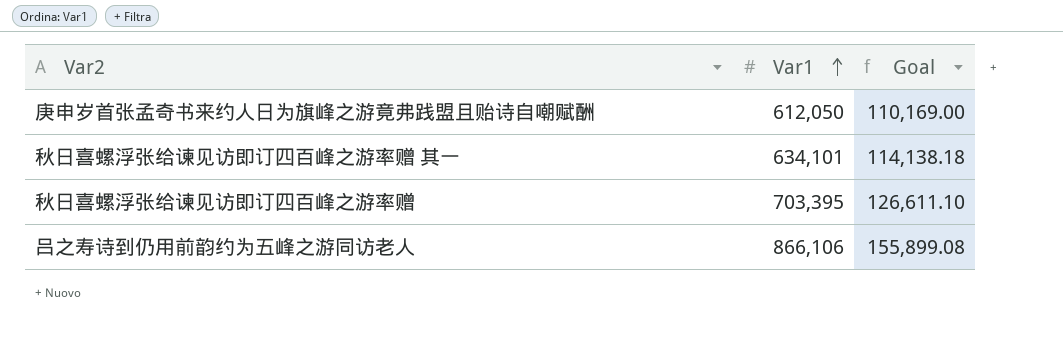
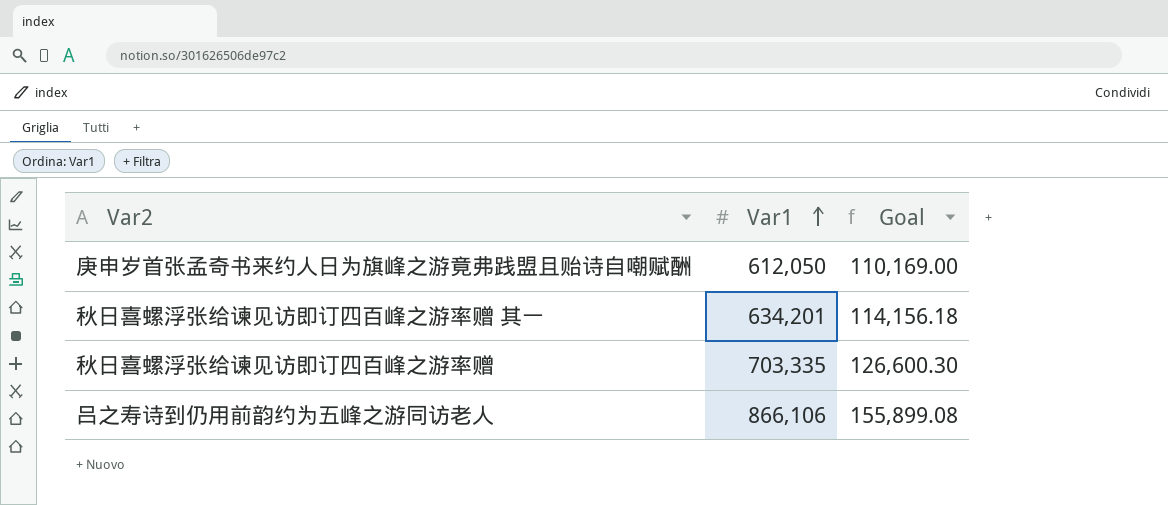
秋日喜螺浮张给谏见访即订四百峰之游率赠 其一 | Var1: 634,101 -> 634,201
秋日喜螺浮张给谏见访即订四百峰之游率赠 其一 | Goal: 114,138.18 -> 114,156.18
秋日喜螺浮张给谏见访即订四百峰之游率赠 | Var1: 703,395 -> 703,335
秋日喜螺浮张给谏见访即订四百峰之游率赠 | Goal: 126,611.10 -> 126,600.30

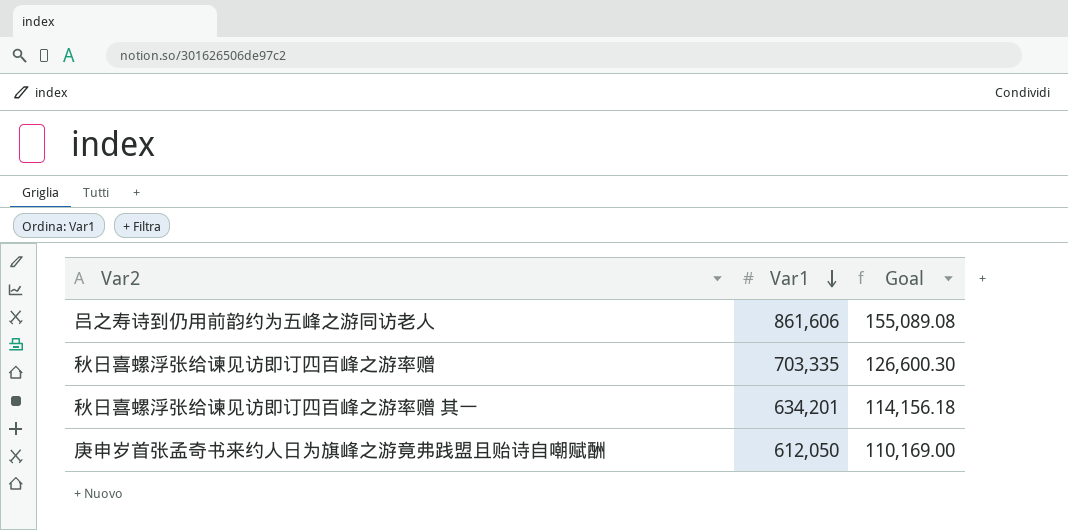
row order: Var1 ascending -> Var1 descending
吕之寿诗到仍用前韵约为五峰之游同访老人 | Var1: 866,106 -> 861,606
吕之寿诗到仍用前韵约为五峰之游同访老人 | Goal: 155,899.08 -> 155,089.08

